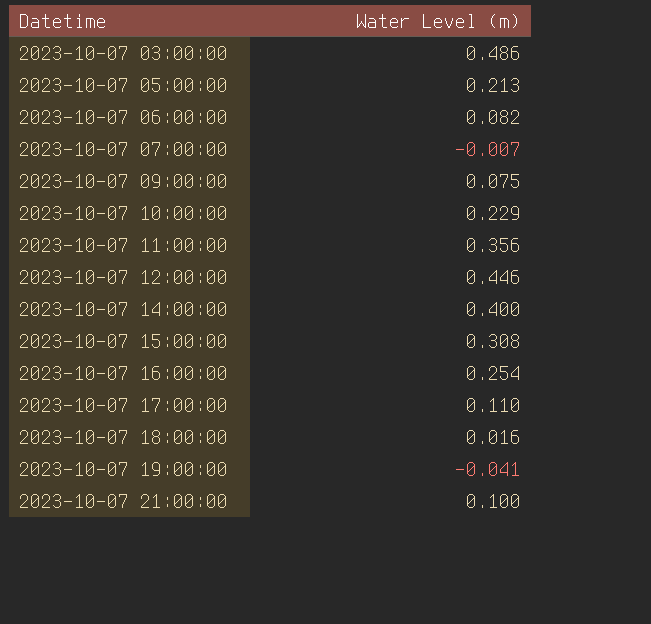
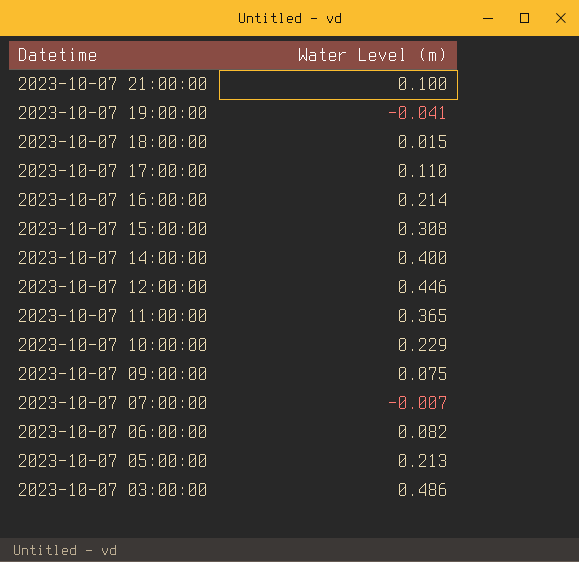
row order: Datetime ascending -> Datetime descending
2023-10-07 18:00:00 | Water Level (m): 0.016 -> 0.015
2023-10-07 16:00:00 | Water Level (m): 0.254 -> 0.214
2023-10-07 11:00:00 | Water Level (m): 0.356 -> 0.365

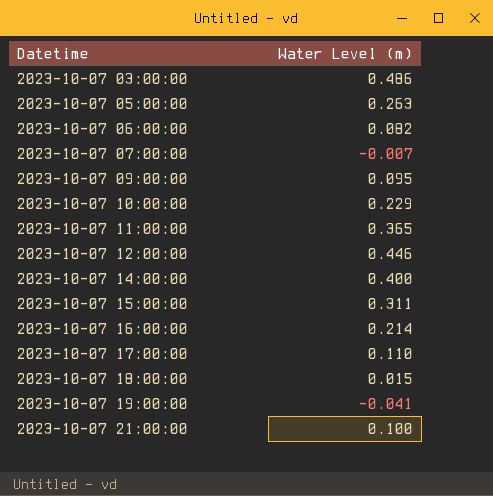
row order: Datetime descending -> Datetime ascending
2023-10-07 05:00:00 | Water Level (m): 0.213 -> 0.263
2023-10-07 09:00:00 | Water Level (m): 0.075 -> 0.095
2023-10-07 15:00:00 | Water Level (m): 0.308 -> 0.311

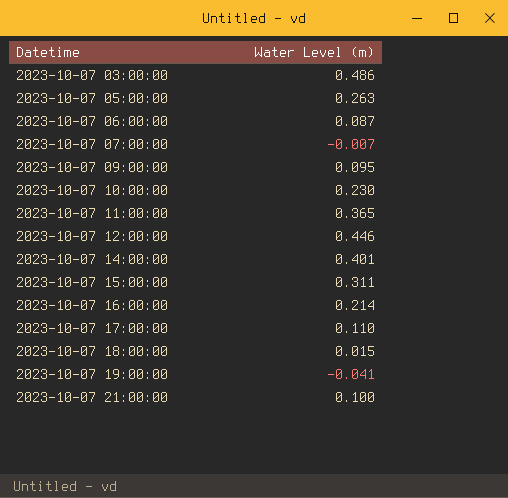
2023-10-07 06:00:00 | Water Level (m): 0.082 -> 0.087
2023-10-07 10:00:00 | Water Level (m): 0.229 -> 0.230
2023-10-07 14:00:00 | Water Level (m): 0.400 -> 0.401

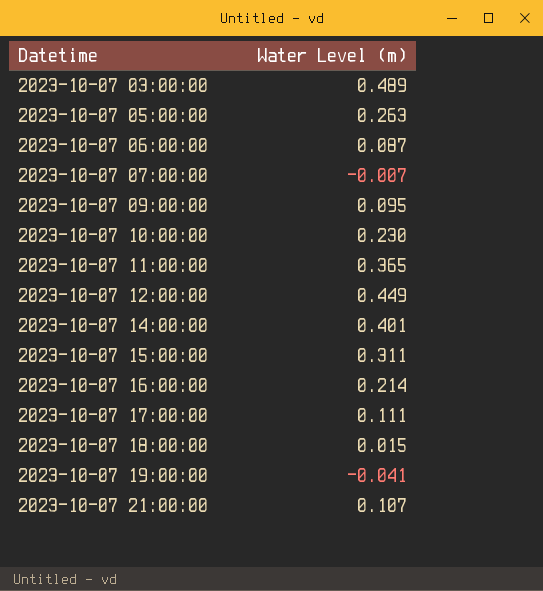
2023-10-07 03:00:00 | Water Level (m): 0.486 -> 0.489
2023-10-07 12:00:00 | Water Level (m): 0.446 -> 0.449
2023-10-07 17:00:00 | Water Level (m): 0.110 -> 0.111
2023-10-07 21:00:00 | Water Level (m): 0.100 -> 0.107

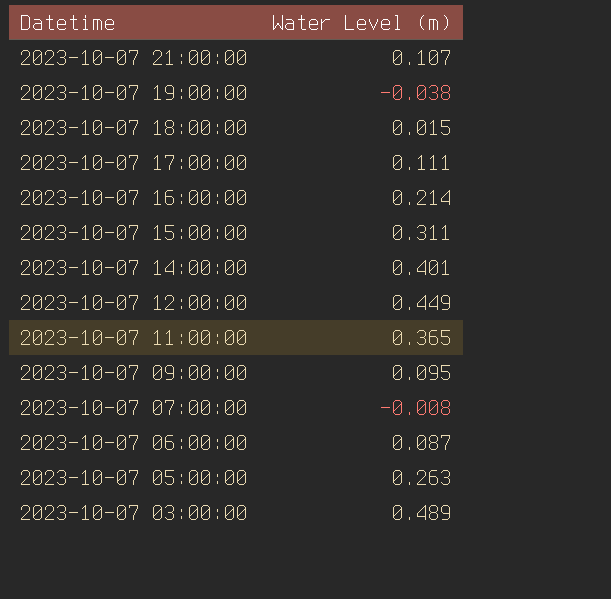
row order: Datetime ascending -> Datetime descending
row 2023-10-07 10:00:00: 0.230 -> none
2023-10-07 19:00:00 | Water Level (m): -0.041 -> -0.038
2023-10-07 07:00:00 | Water Level (m): -0.007 -> -0.008

